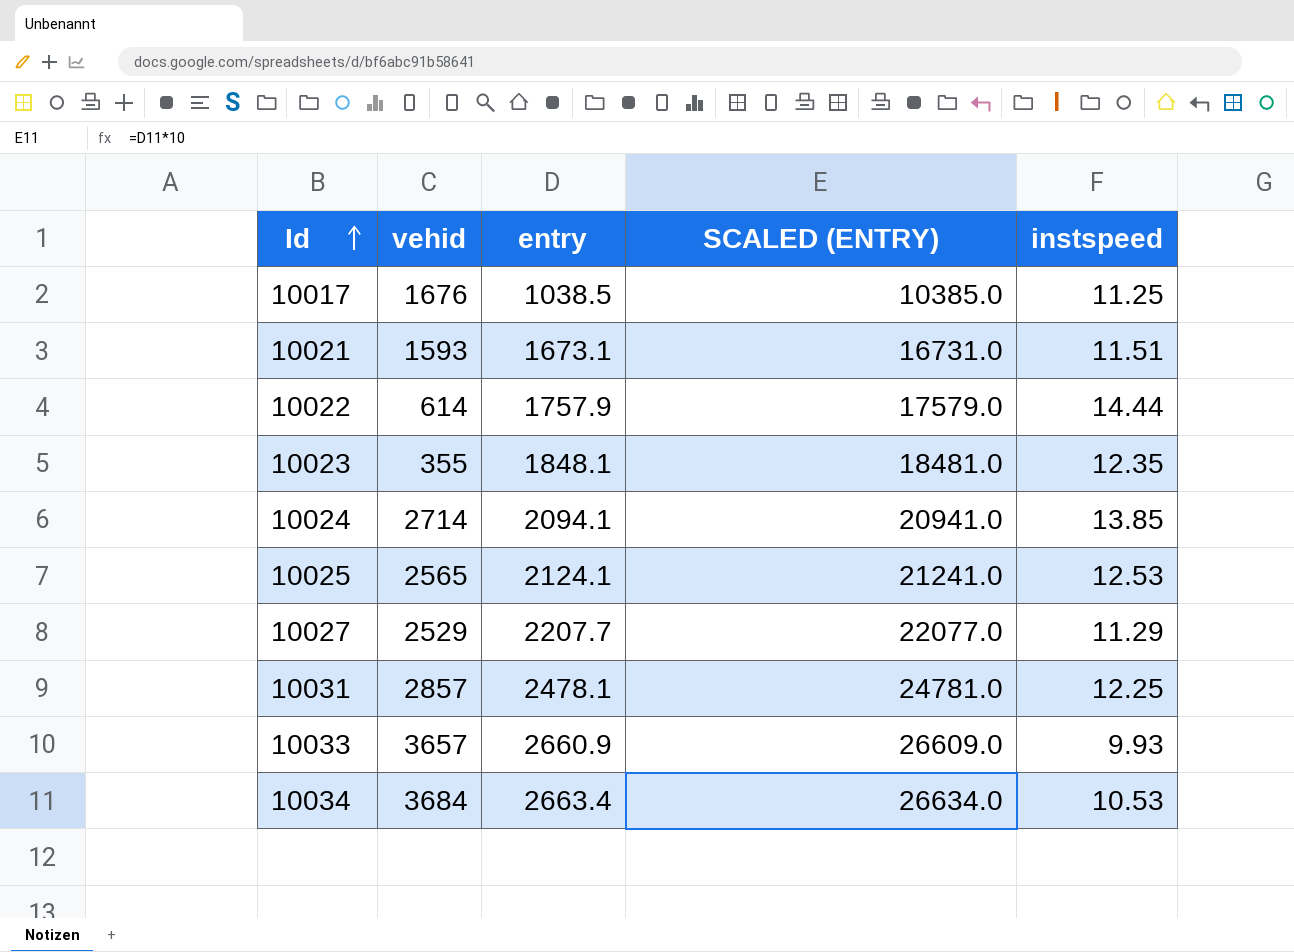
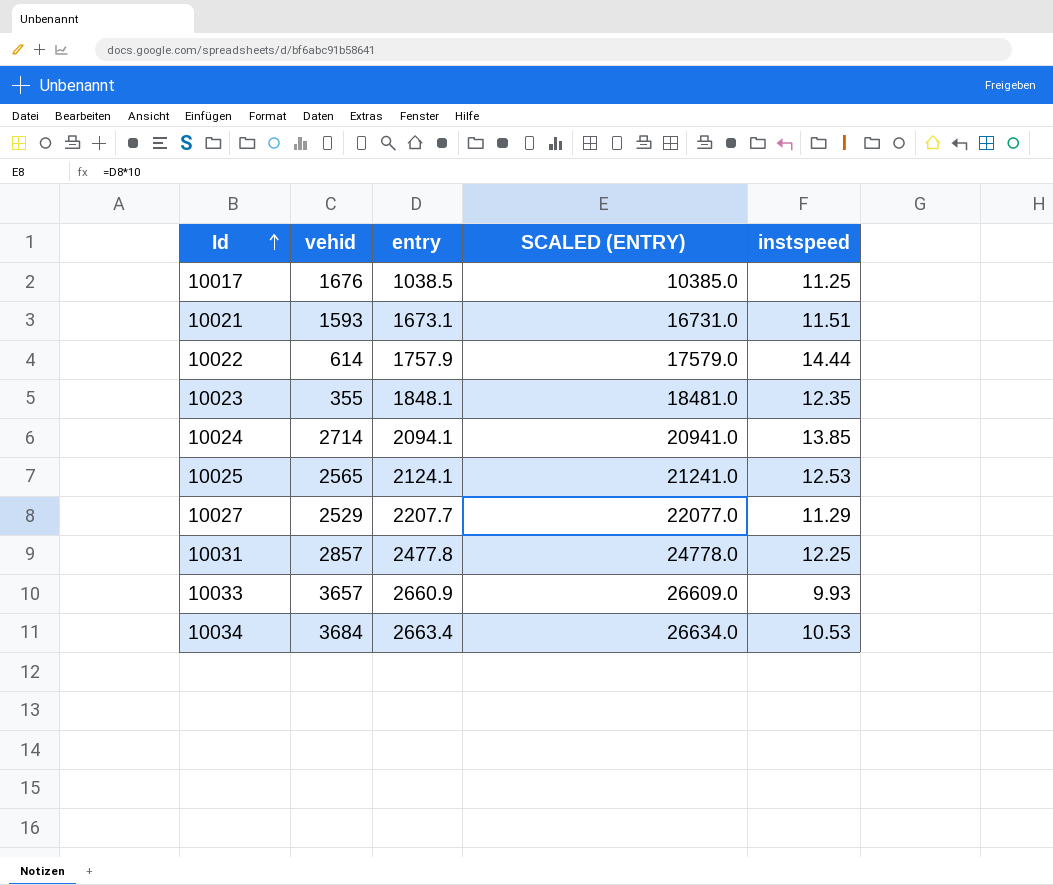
10031 | entry: 2478.1 -> 2477.8
10031 | SCALED (ENTRY): 24781.0 -> 24778.0

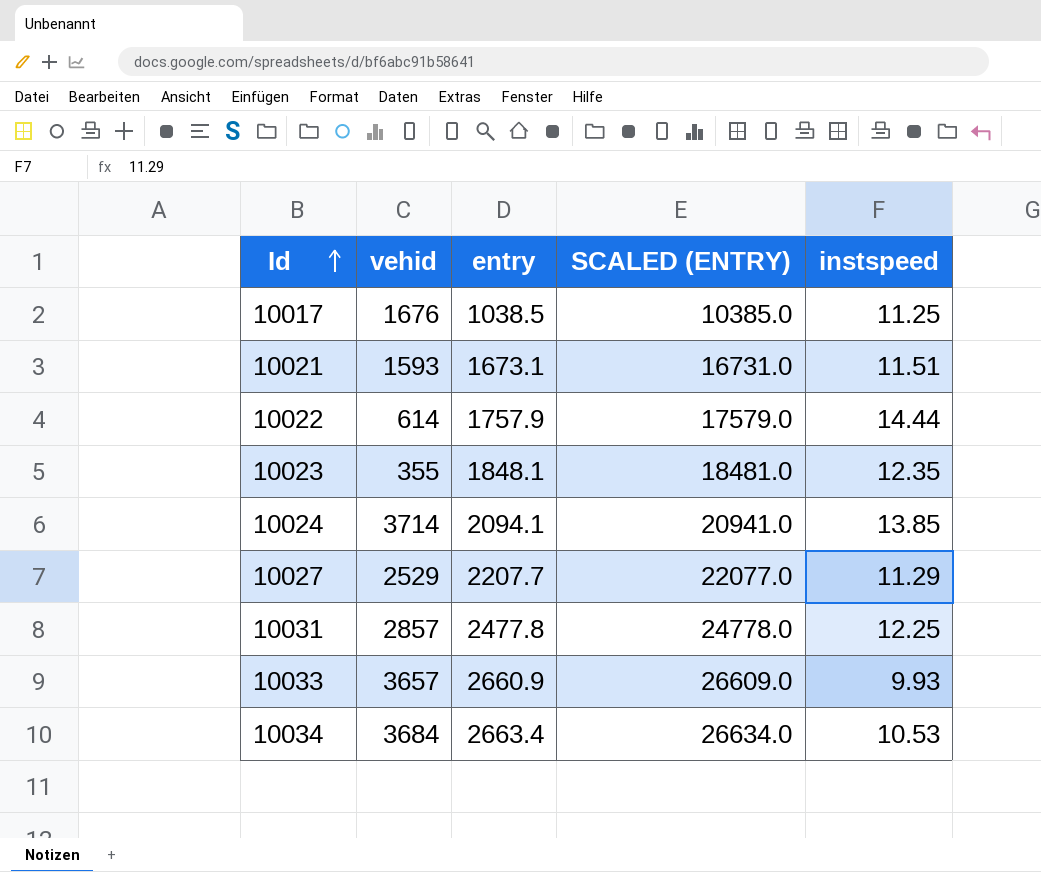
row 10025: 2565 | 2124.1 | 21241.0 | 12.53 -> none
10024 | vehid: 2714 -> 3714

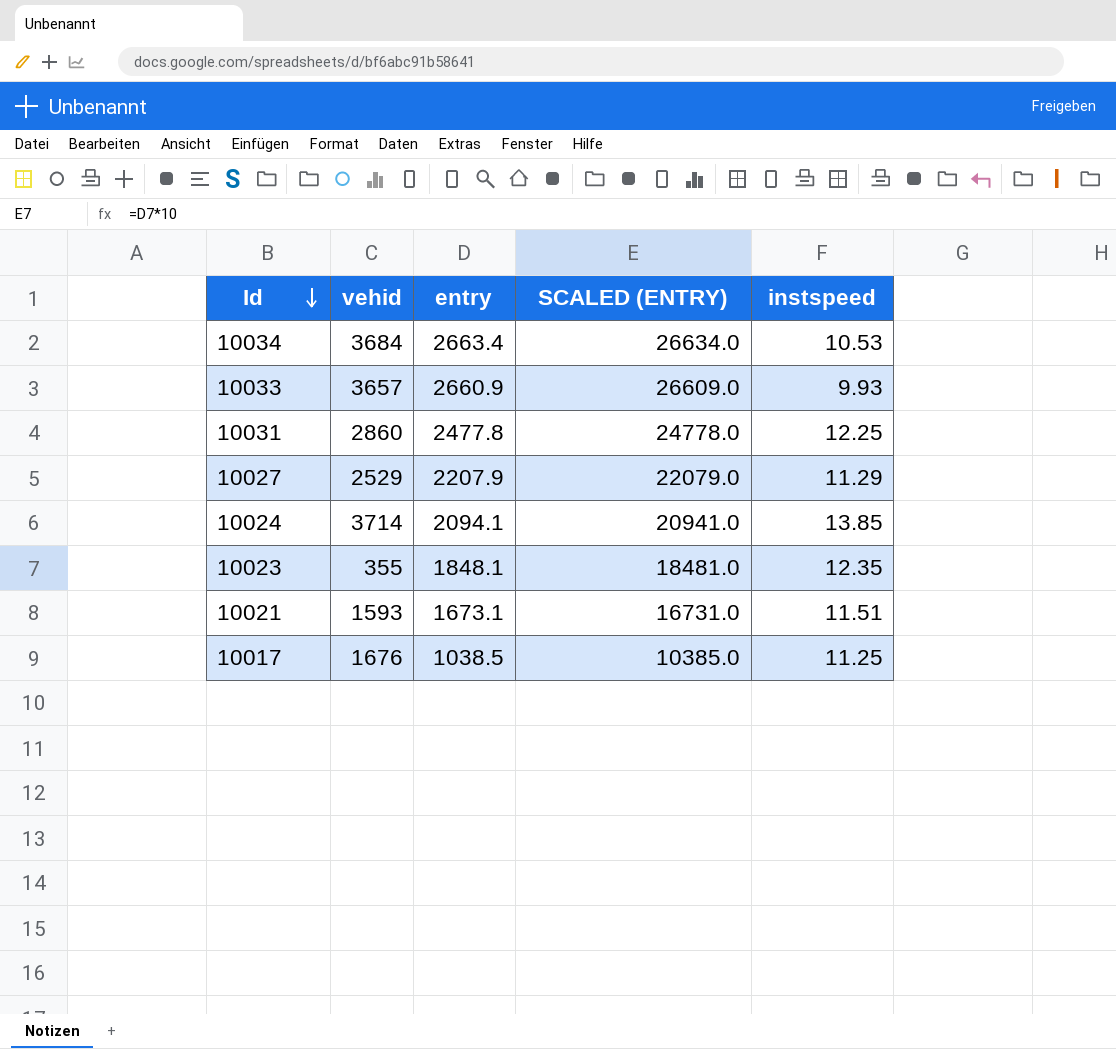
row order: Id ascending -> Id descending
row 10022: 614 | 1757.9 | 17579.0 | 14.44 -> none
10031 | vehid: 2857 -> 2860
10027 | entry: 2207.7 -> 2207.9
10027 | SCALED (ENTRY): 22077.0 -> 22079.0

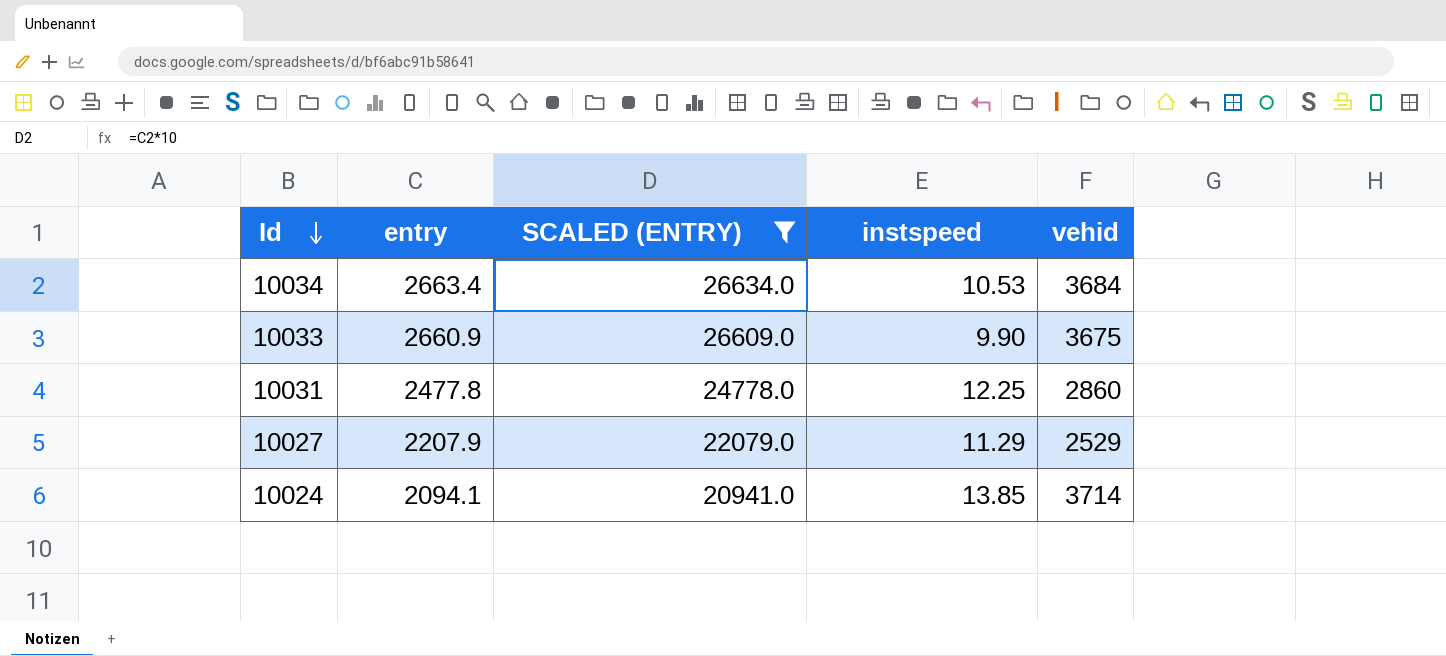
filter: none -> SCALED (ENTRY) >= 20941.0
column vehid | position: 2 -> 5
10033 | instspeed: 9.93 -> 9.90
10033 | vehid: 3657 -> 3675

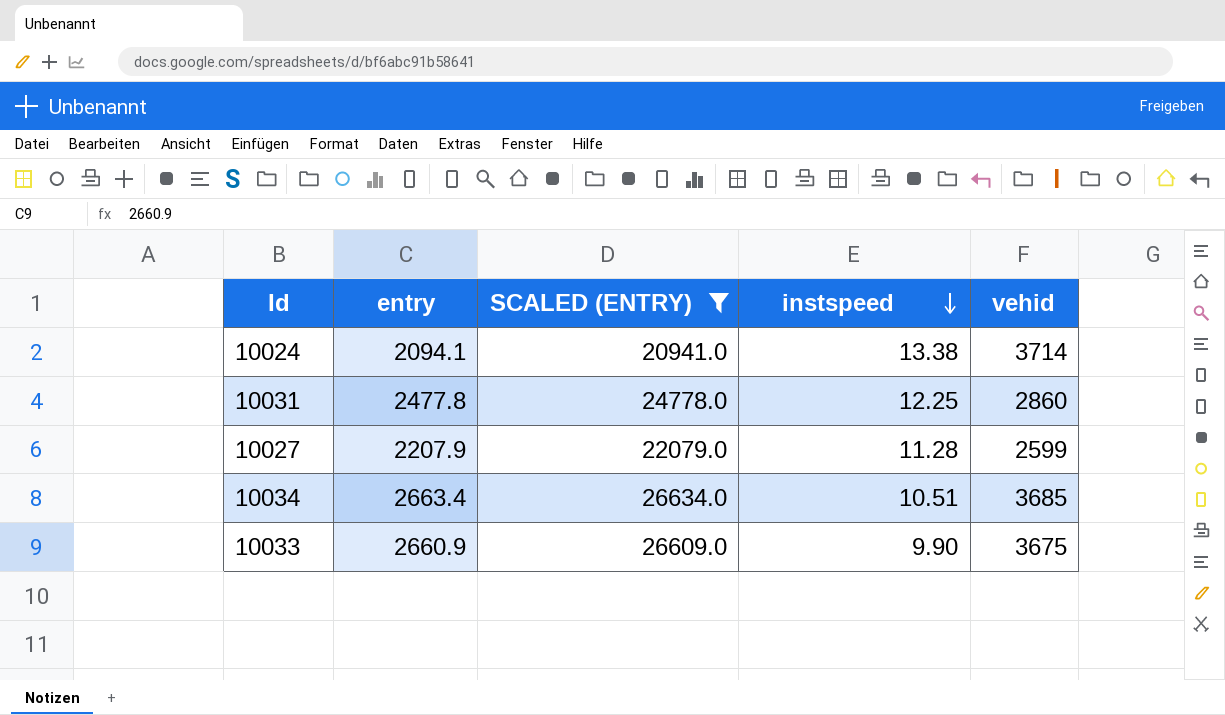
row order: Id descending -> instspeed descending
10024 | instspeed: 13.85 -> 13.38
10027 | instspeed: 11.29 -> 11.28
10027 | vehid: 2529 -> 2599
10034 | instspeed: 10.53 -> 10.51
10034 | vehid: 3684 -> 3685

